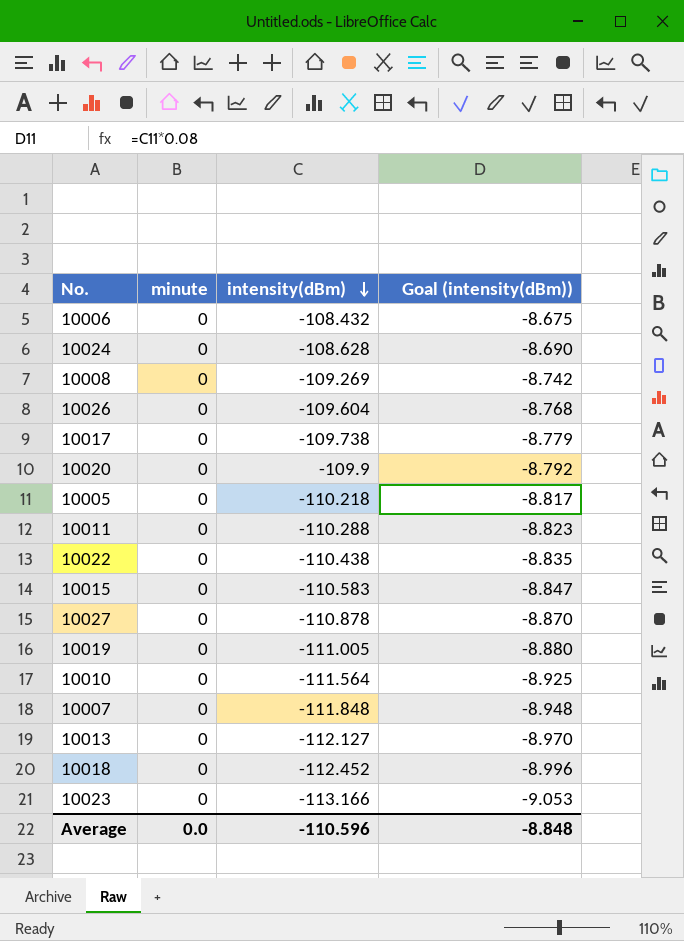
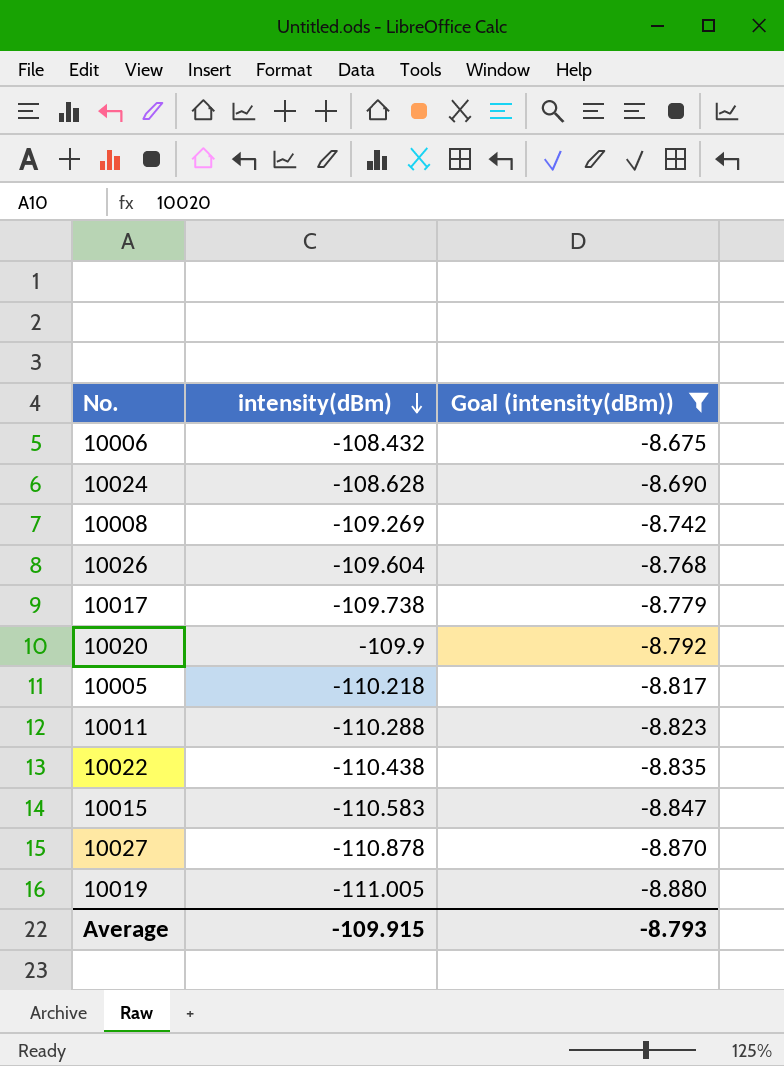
filter: none -> Goal (intensity(dBm)) >= -8.880
column minute | position: 2 -> none
Average | intensity(dBm): -110.596 -> -109.915
Average | Goal (intensity(dBm)): -8.848 -> -8.793

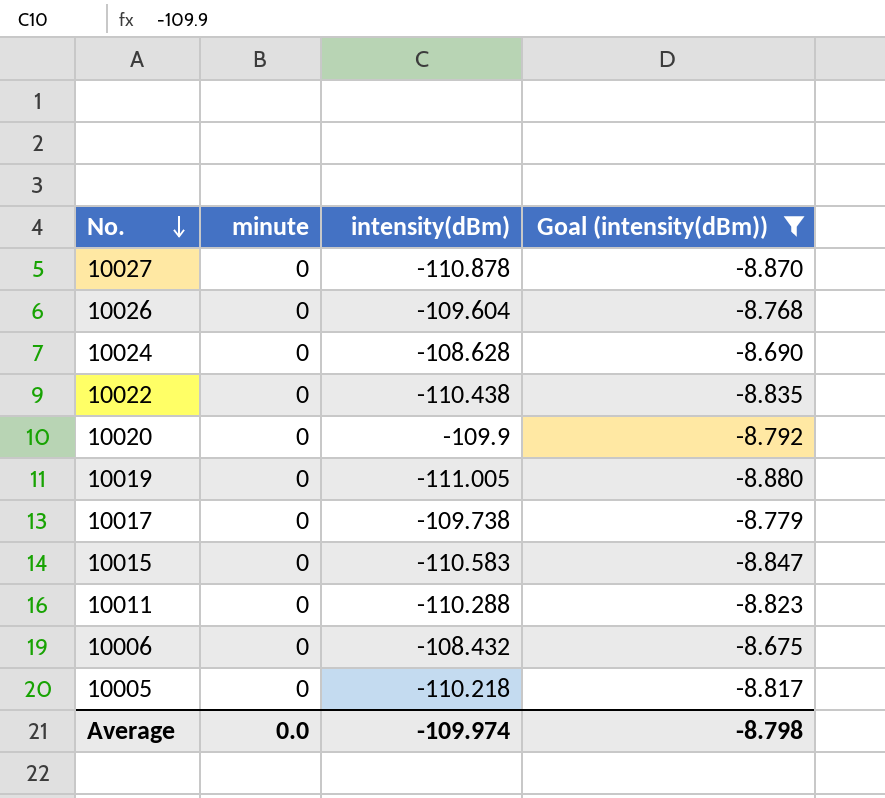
row order: intensity(dBm) descending -> No. descending
column minute | position: none -> 2
row 10008: -109.269 | -8.742 -> none
Average | intensity(dBm): -109.915 -> -109.974
Average | Goal (intensity(dBm)): -8.793 -> -8.798

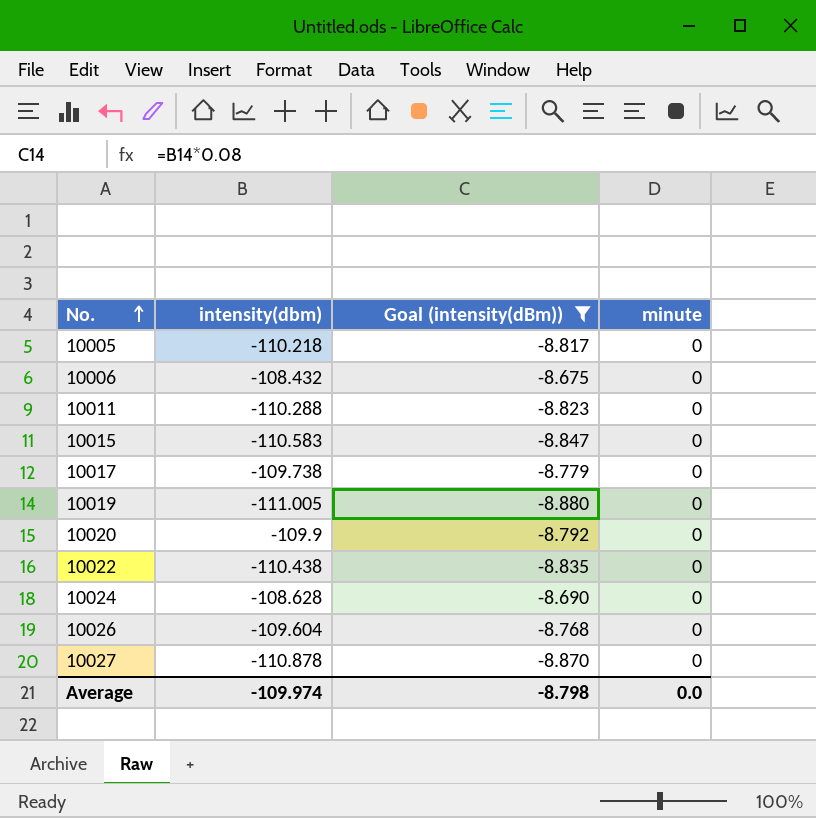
row order: No. descending -> No. ascending
column name: intensity(dBm) -> intensity(dbm)
column minute | position: 2 -> 4

